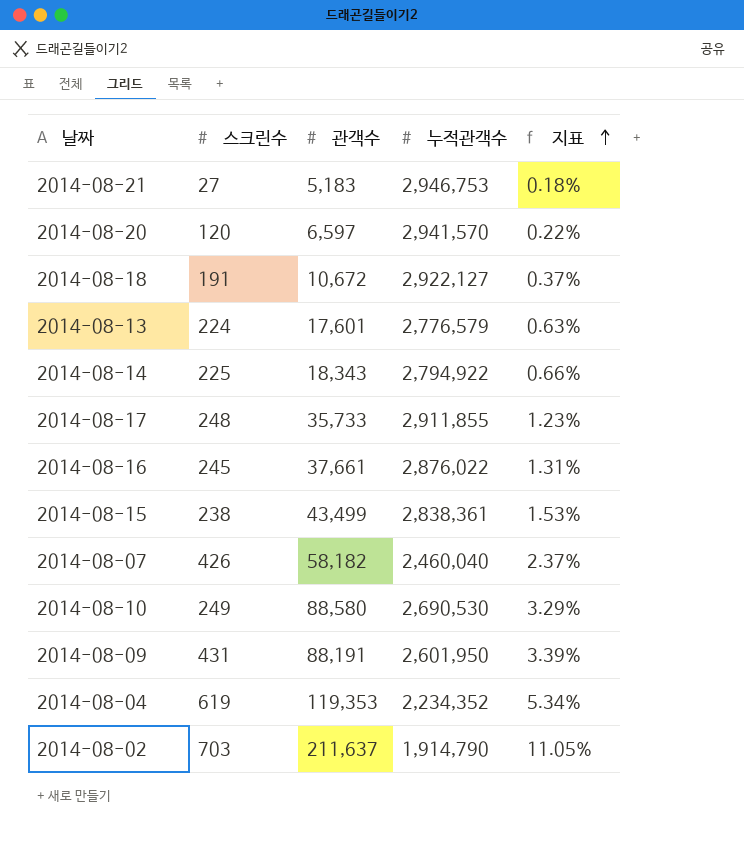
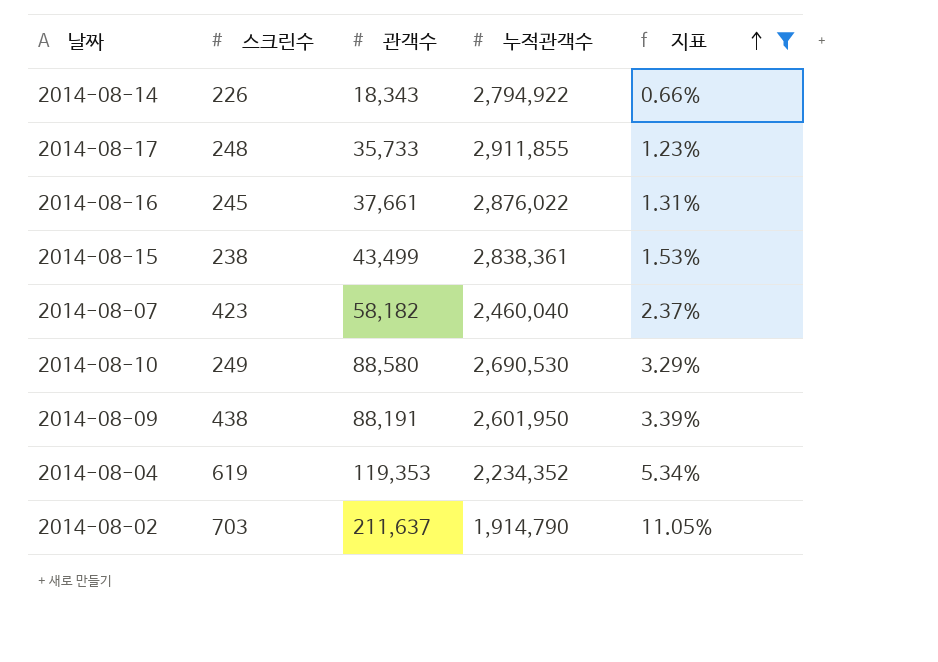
filter: none -> 지표 >= 0.66%
2014-08-14 | 스크린수: 225 -> 226
2014-08-07 | 스크린수: 426 -> 423
2014-08-09 | 스크린수: 431 -> 438

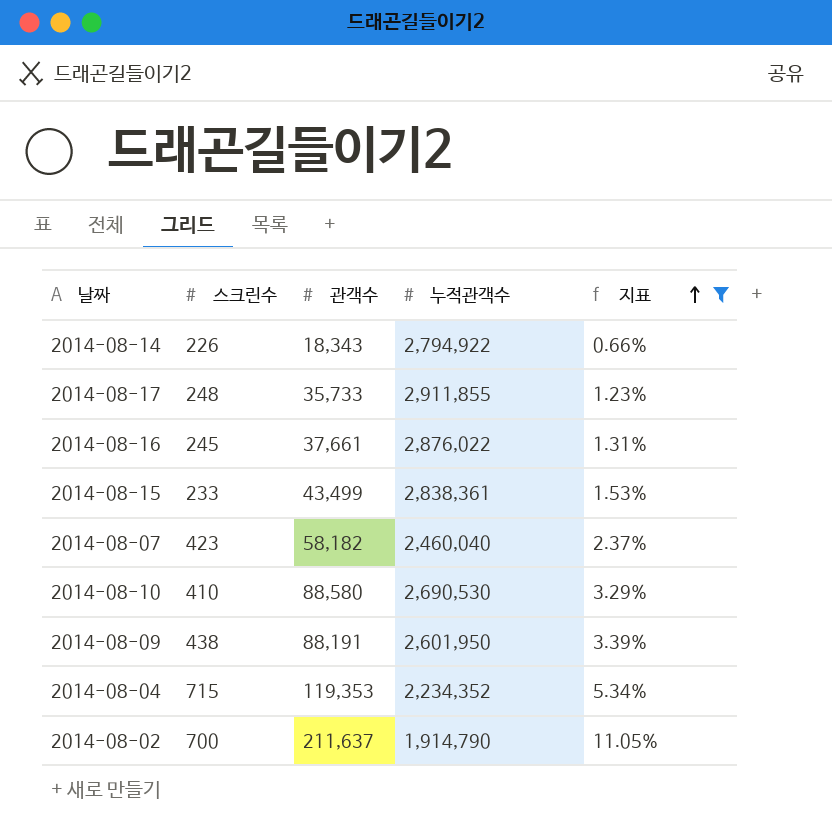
2014-08-15 | 스크린수: 238 -> 233
2014-08-10 | 스크린수: 249 -> 410
2014-08-04 | 스크린수: 619 -> 715
2014-08-02 | 스크린수: 703 -> 700

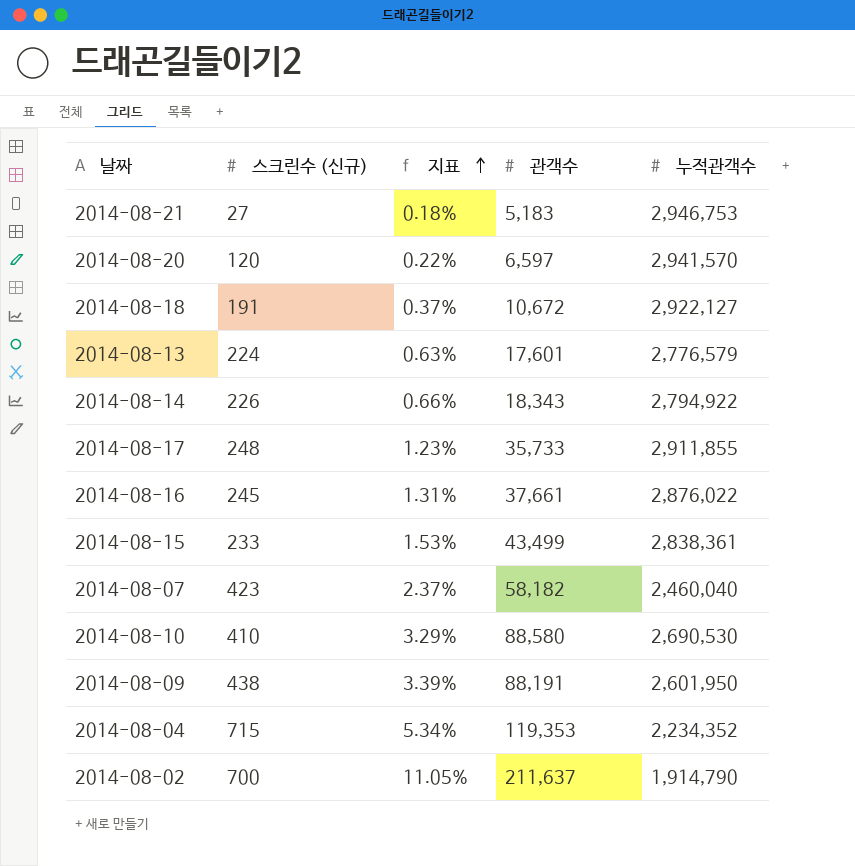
filter: 지표 >= 0.66% -> none
column name: 스크린수 -> 스크린수 (신규)
column 지표 | position: 5 -> 3

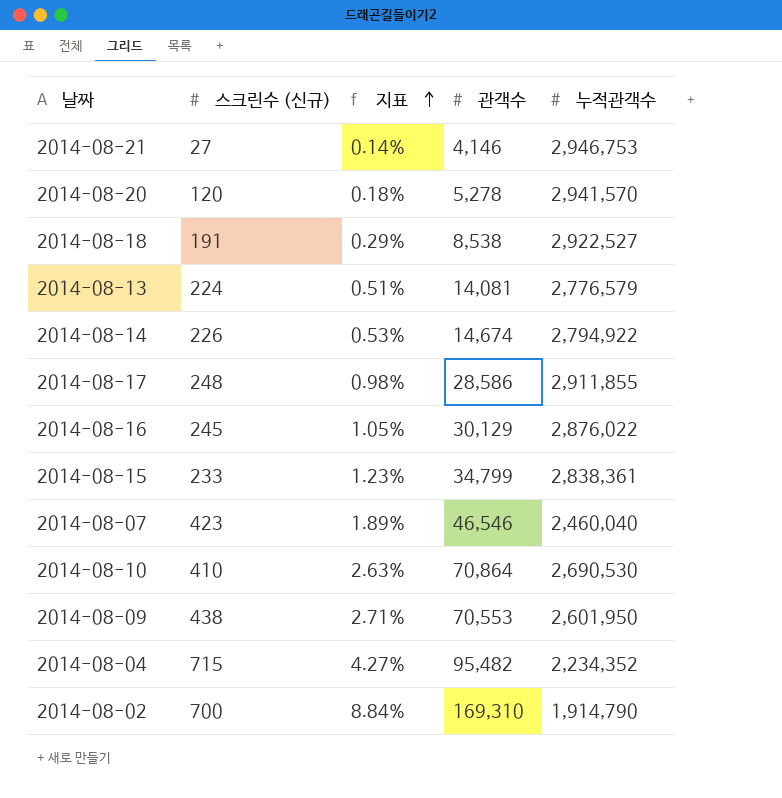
2014-08-21 | 지표: 0.18% -> 0.14%
2014-08-21 | 관객수: 5,183 -> 4,146
2014-08-20 | 지표: 0.22% -> 0.18%
2014-08-20 | 관객수: 6,597 -> 5,278
2014-08-18 | 지표: 0.37% -> 0.29%
2014-08-18 | 관객수: 10,672 -> 8,538
2014-08-18 | 누적관객수: 2,922,127 -> 2,922,527
2014-08-13 | 지표: 0.63% -> 0.51%
2014-08-13 | 관객수: 17,601 -> 14,081
2014-08-14 | 지표: 0.66% -> 0.53%
2014-08-14 | 관객수: 18,343 -> 14,674
2014-08-17 | 지표: 1.23% -> 0.98%
2014-08-17 | 관객수: 35,733 -> 28,586
2014-08-16 | 지표: 1.31% -> 1.05%
2014-08-16 | 관객수: 37,661 -> 30,129
2014-08-15 | 지표: 1.53% -> 1.23%
2014-08-15 | 관객수: 43,499 -> 34,799
2014-08-07 | 지표: 2.37% -> 1.89%
2014-08-07 | 관객수: 58,182 -> 46,546
2014-08-10 | 지표: 3.29% -> 2.63%
2014-08-10 | 관객수: 88,580 -> 70,864
2014-08-09 | 지표: 3.39% -> 2.71%
2014-08-09 | 관객수: 88,191 -> 70,553
2014-08-04 | 지표: 5.34% -> 4.27%
2014-08-04 | 관객수: 119,353 -> 95,482
2014-08-02 | 지표: 11.05% -> 8.84%
2014-08-02 | 관객수: 211,637 -> 169,310

